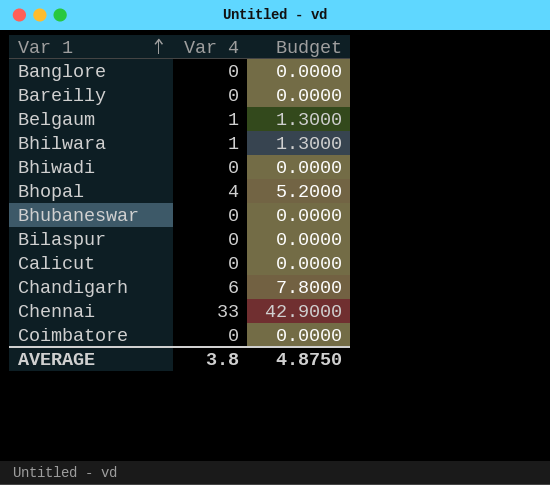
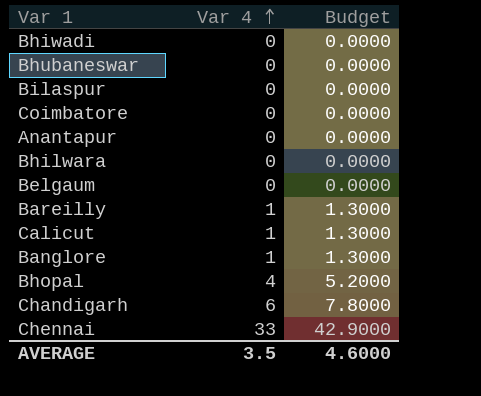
row order: Var 1 ascending -> Var 4 ascending
row Anantapur: none -> 0 | 0.0000
Bhilwara | Var 4: 1 -> 0
Bhilwara | Budget: 1.3000 -> 0.0000
Belgaum | Var 4: 1 -> 0
Belgaum | Budget: 1.3000 -> 0.0000
Bareilly | Var 4: 0 -> 1
Bareilly | Budget: 0.0000 -> 1.3000
Calicut | Var 4: 0 -> 1
Calicut | Budget: 0.0000 -> 1.3000
Banglore | Var 4: 0 -> 1
Banglore | Budget: 0.0000 -> 1.3000
AVERAGE | Var 4: 3.8 -> 3.5
AVERAGE | Budget: 4.8750 -> 4.6000

